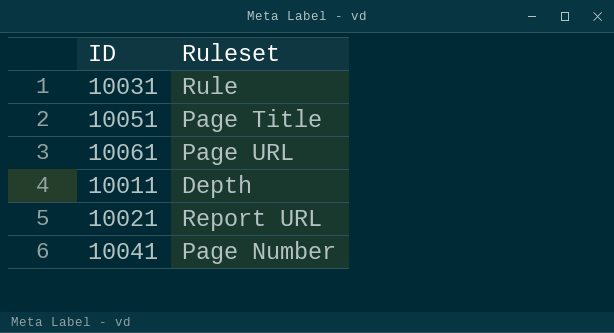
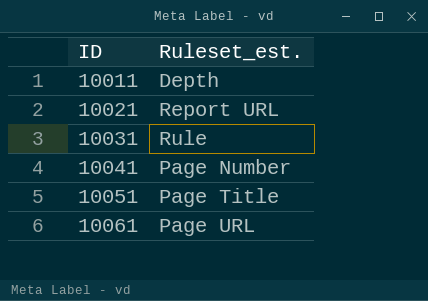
row order: none -> ID ascending
column name: Ruleset -> Ruleset_est.

